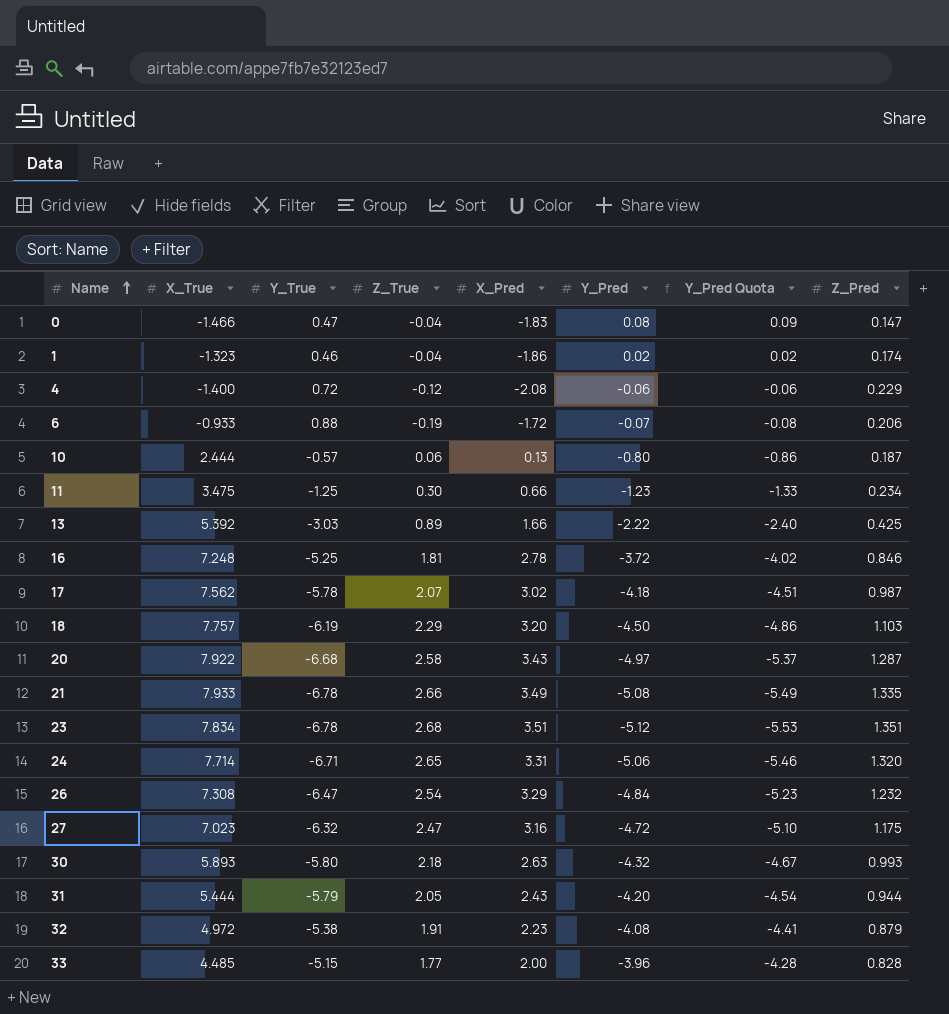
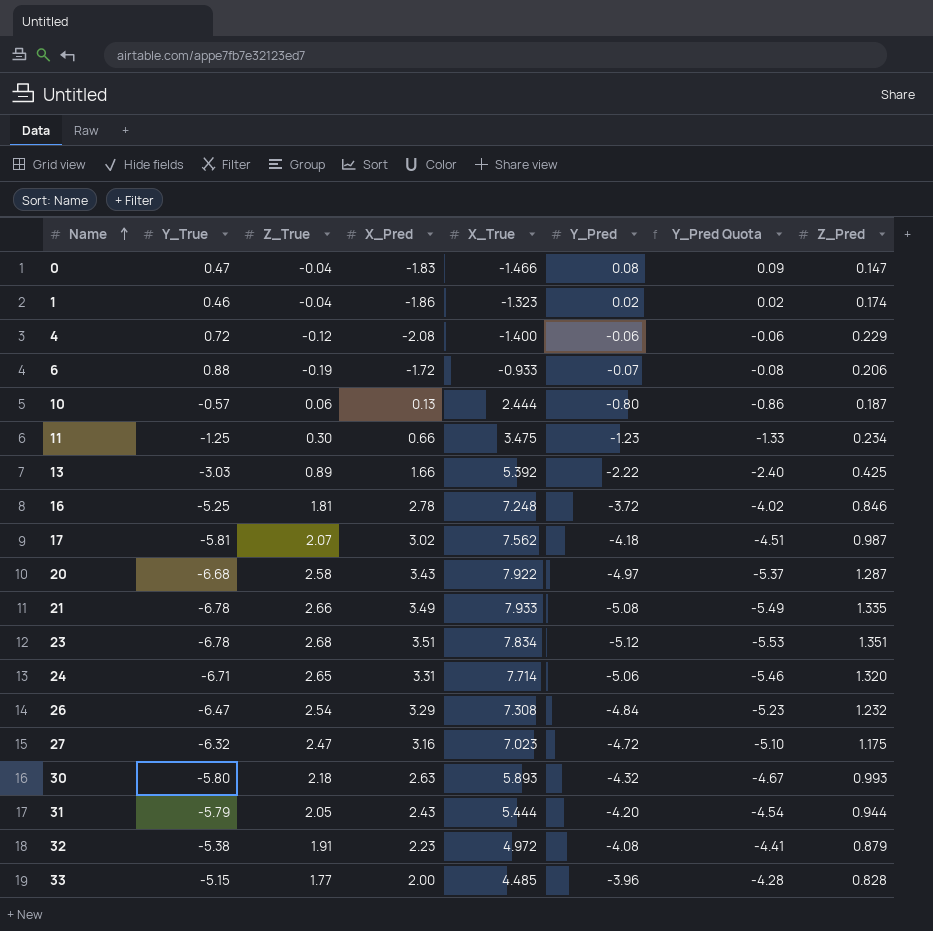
column X_True | position: 2 -> 5
row 18: 7.757 | -6.19 | 2.29 | 3.20 | -4.50 | -4.86 | 1.103 -> none
17 | Y_True: -5.78 -> -5.81

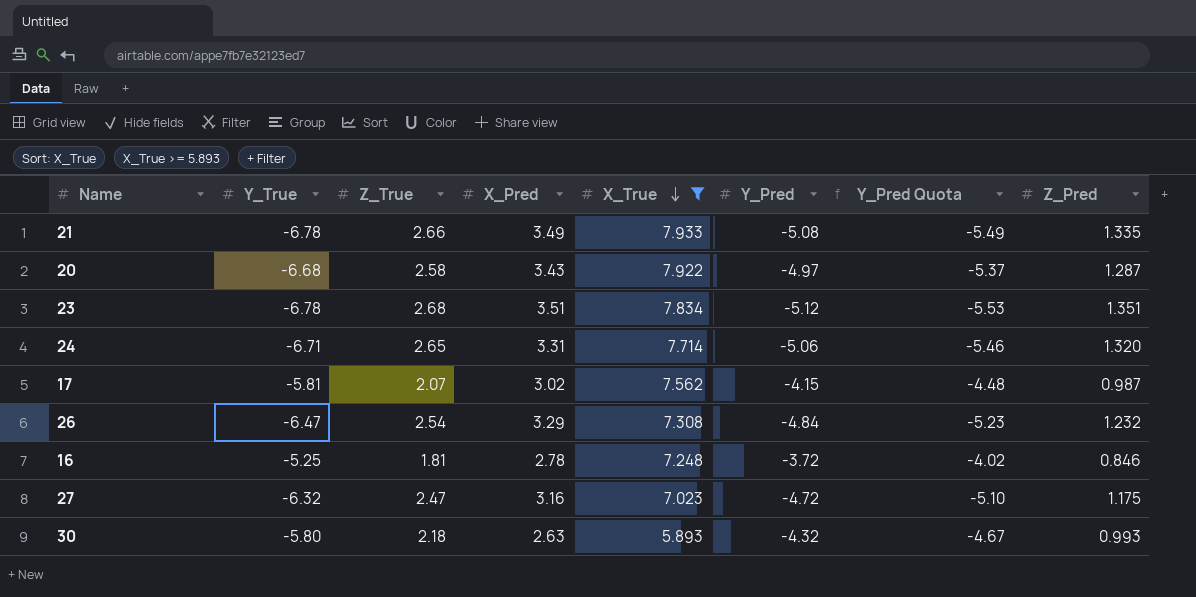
filter: none -> X_True >= 5.893
row order: Name ascending -> X_True descending
17 | Y_Pred: -4.18 -> -4.15
17 | Y_Pred Quota: -4.51 -> -4.48

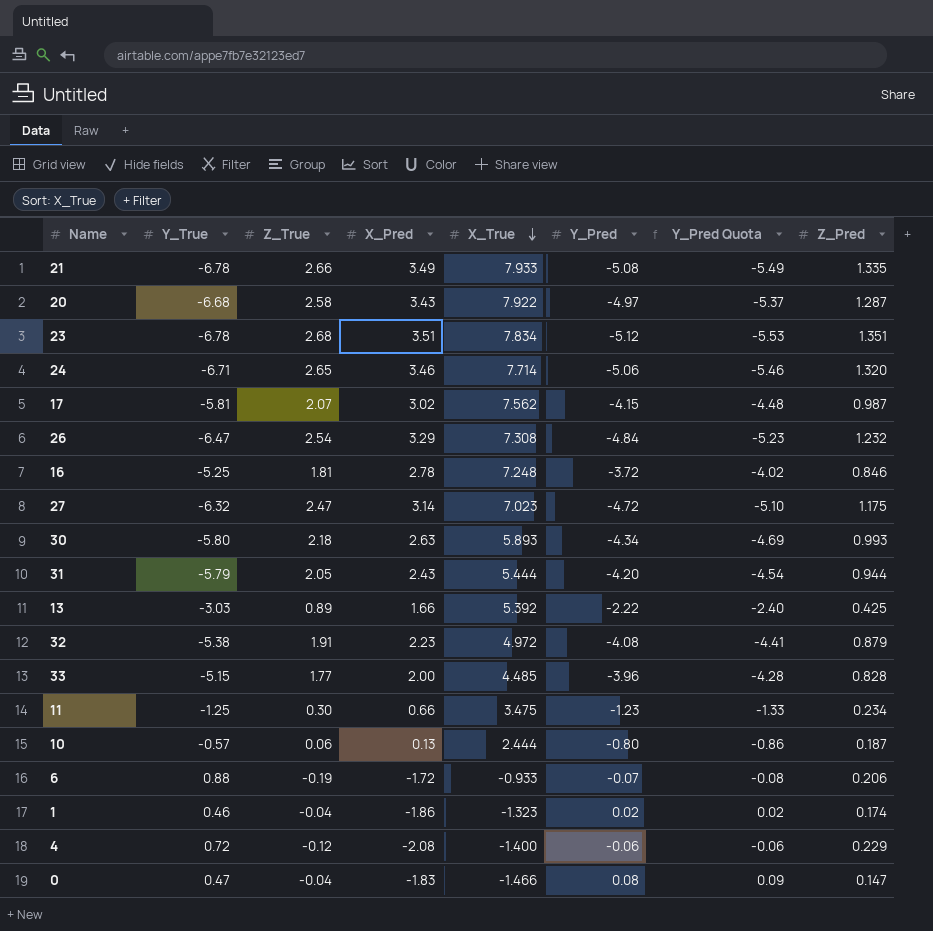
filter: X_True >= 5.893 -> none
24 | X_Pred: 3.31 -> 3.46
27 | X_Pred: 3.16 -> 3.14
30 | Y_Pred: -4.32 -> -4.34
30 | Y_Pred Quota: -4.67 -> -4.69

